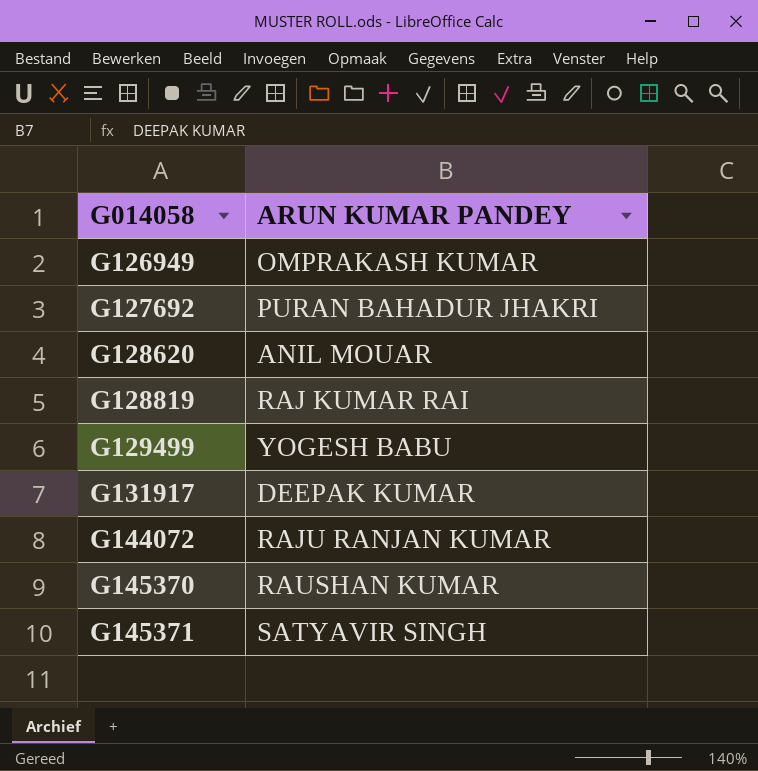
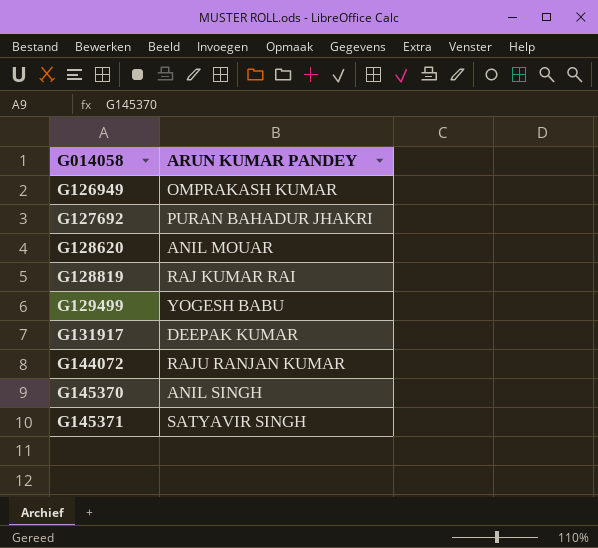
G145370 | ARUN KUMAR PANDEY: RAUSHAN KUMAR -> ANIL SINGH

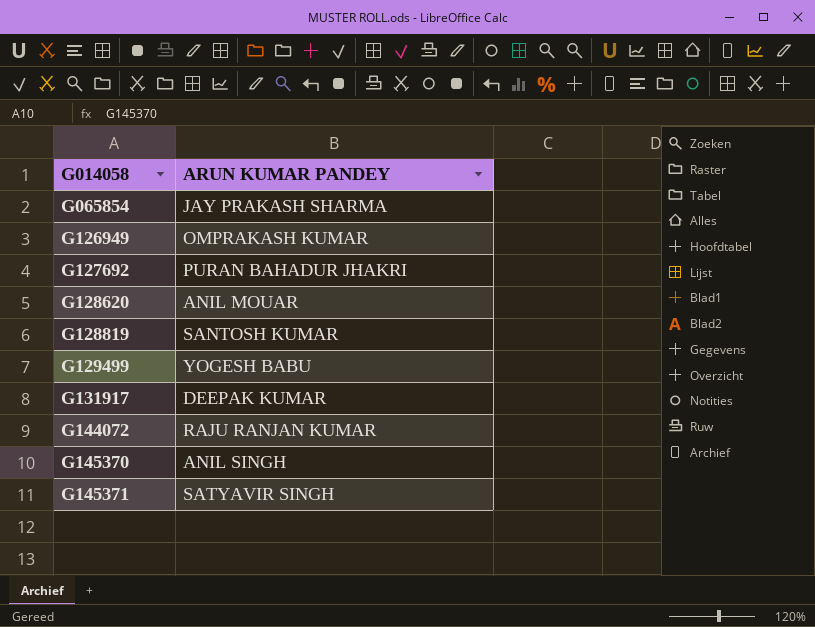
row G065854: none -> JAY PRAKASH SHARMA
G128819 | ARUN KUMAR PANDEY: RAJ KUMAR RAI -> SANTOSH KUMAR

